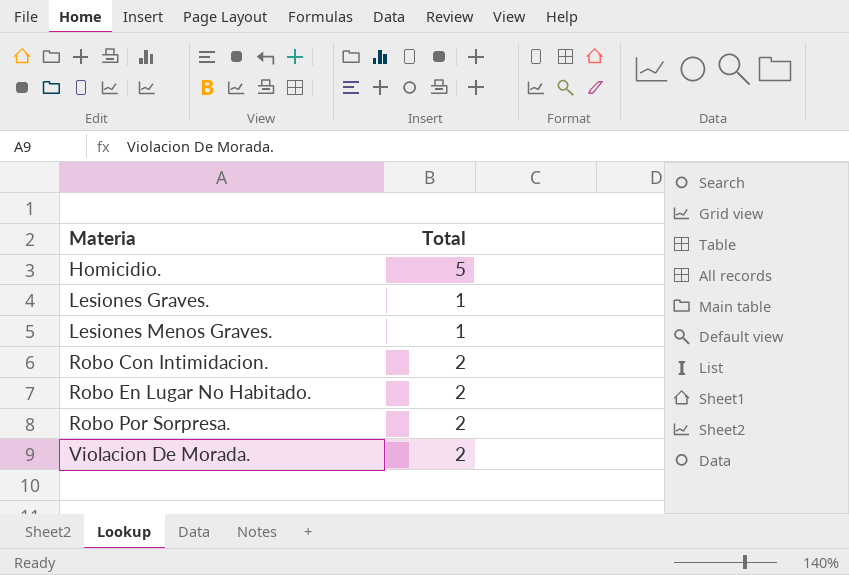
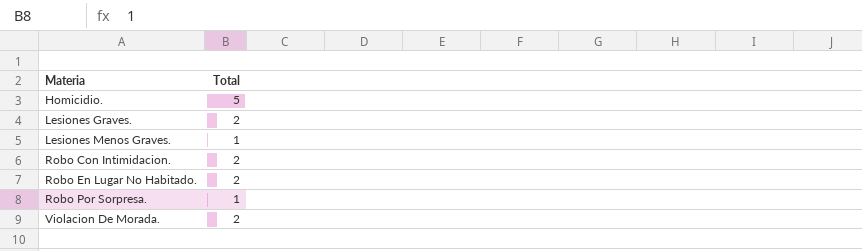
Lesiones Graves. | Total: 1 -> 2
Robo Por Sorpresa. | Total: 2 -> 1

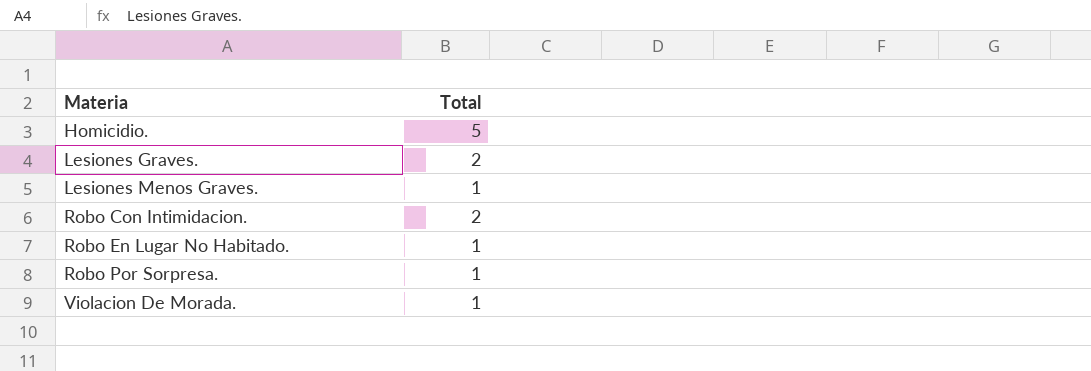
Robo En Lugar No Habitado. | Total: 2 -> 1
Violacion De Morada. | Total: 2 -> 1

